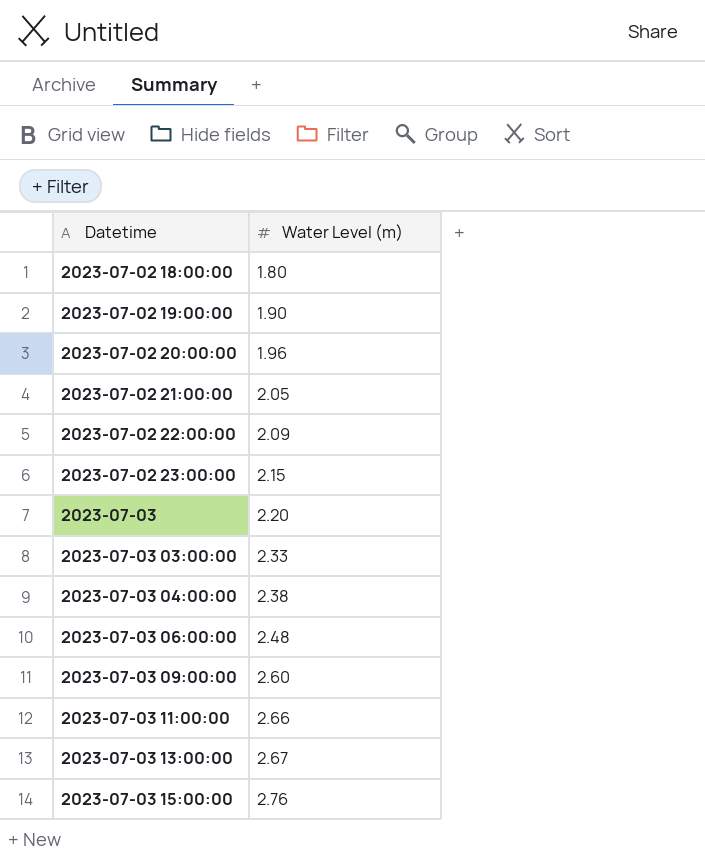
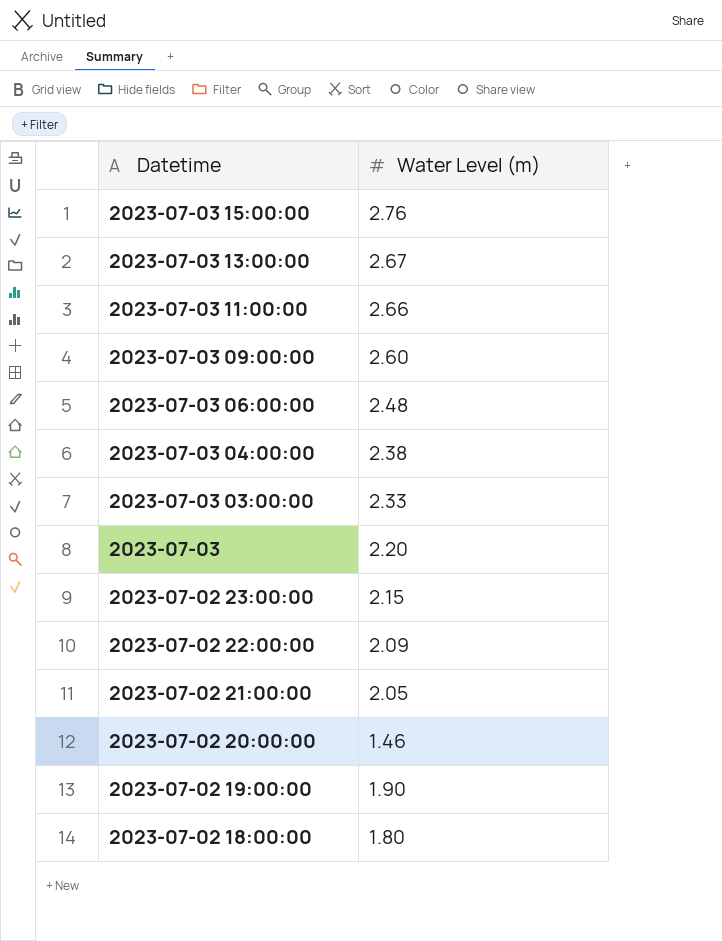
row order: Datetime ascending -> Datetime descending
2023-07-02 20:00:00 | Water Level (m): 1.96 -> 1.46

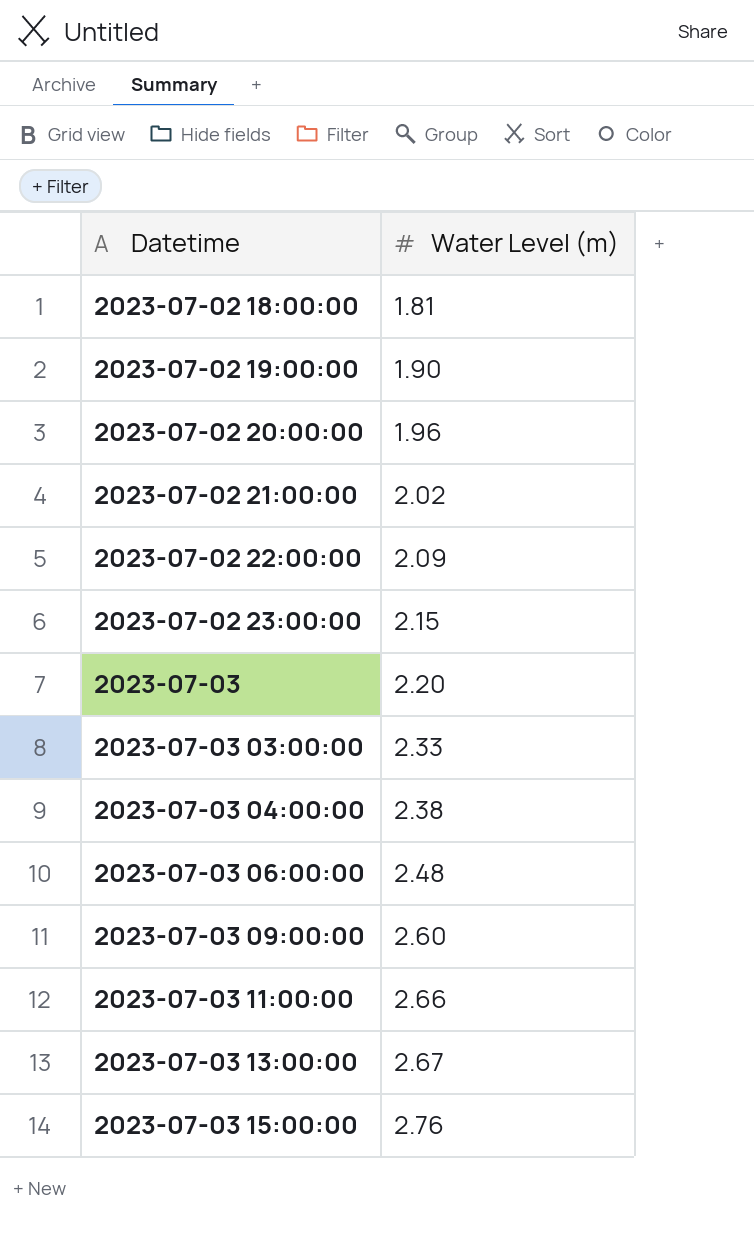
row order: Datetime descending -> Datetime ascending
2023-07-02 18:00:00 | Water Level (m): 1.80 -> 1.81
2023-07-02 20:00:00 | Water Level (m): 1.46 -> 1.96
2023-07-02 21:00:00 | Water Level (m): 2.05 -> 2.02

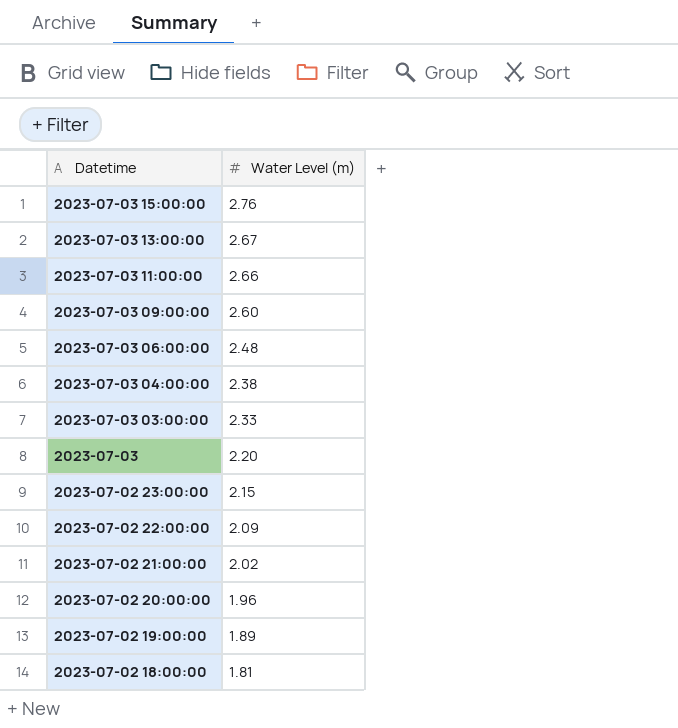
row order: Datetime ascending -> Datetime descending
2023-07-02 19:00:00 | Water Level (m): 1.90 -> 1.89

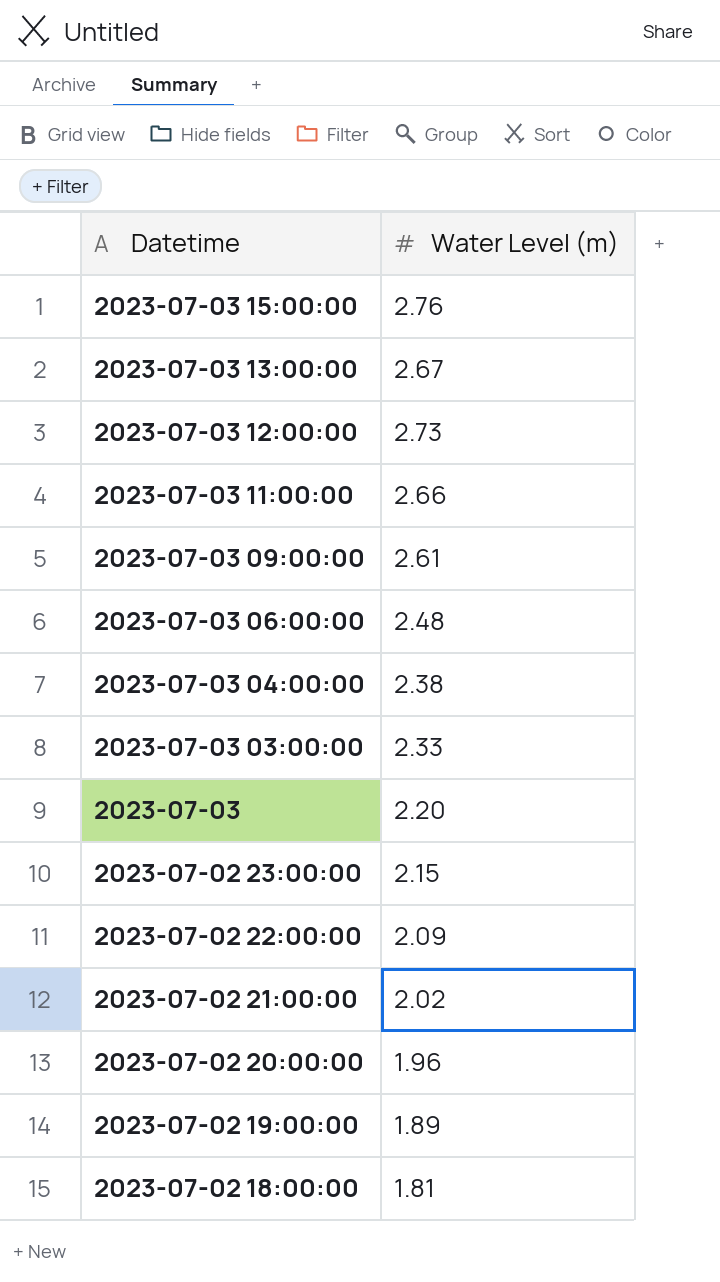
row 2023-07-03 12:00:00: none -> 2.73
2023-07-03 09:00:00 | Water Level (m): 2.60 -> 2.61

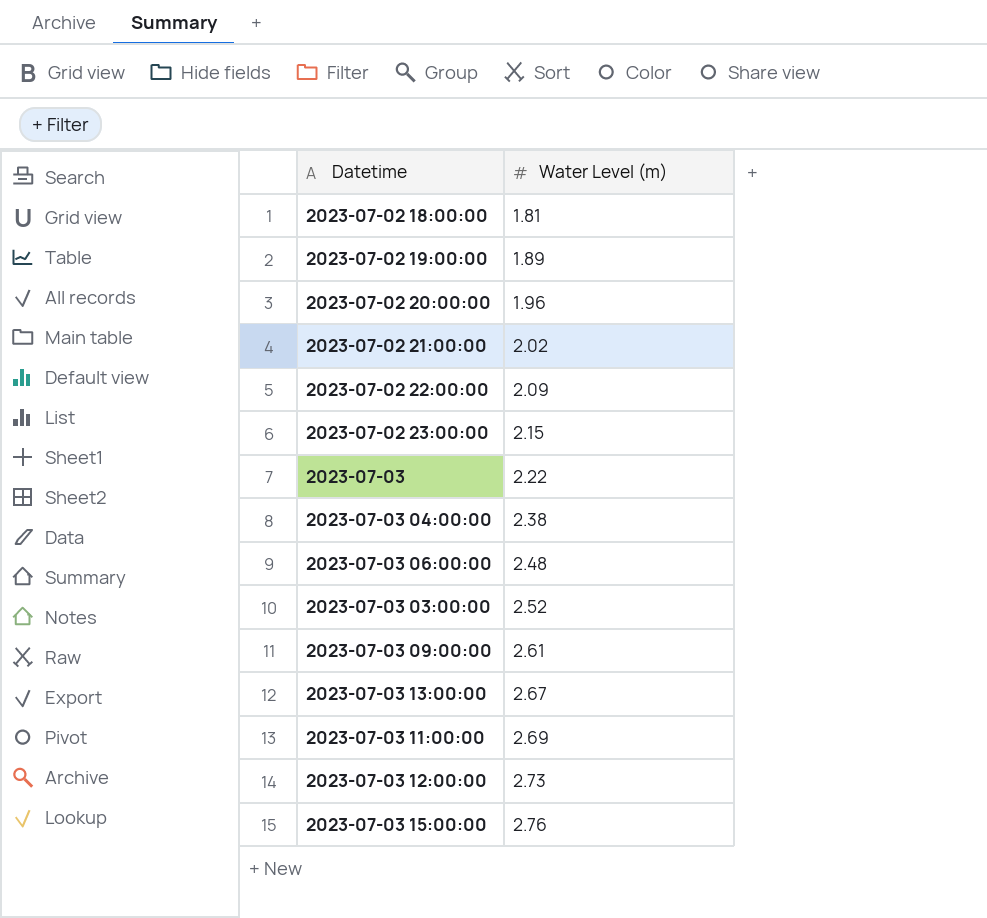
row order: Datetime descending -> Water Level (m) ascending
2023-07-03 | Water Level (m): 2.20 -> 2.22
2023-07-03 03:00:00 | Water Level (m): 2.33 -> 2.52
2023-07-03 11:00:00 | Water Level (m): 2.66 -> 2.69

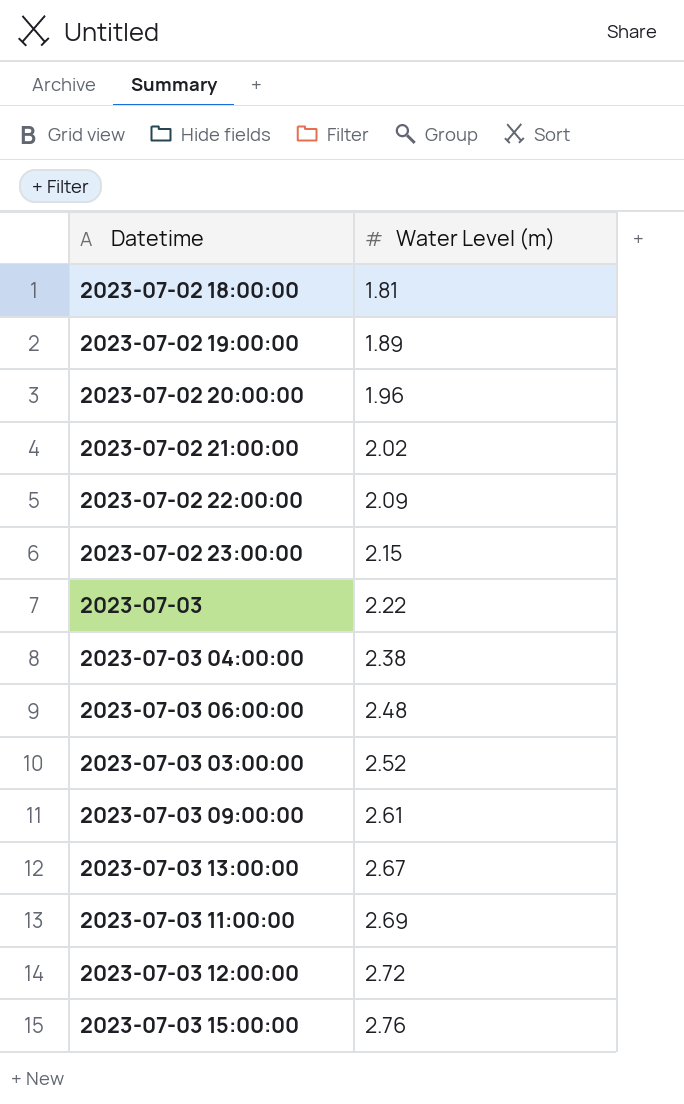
2023-07-03 12:00:00 | Water Level (m): 2.73 -> 2.72

